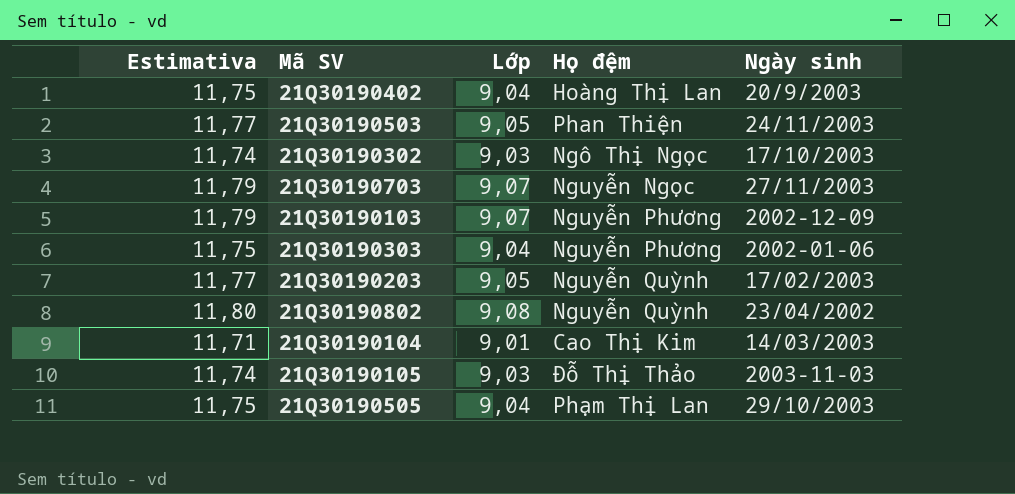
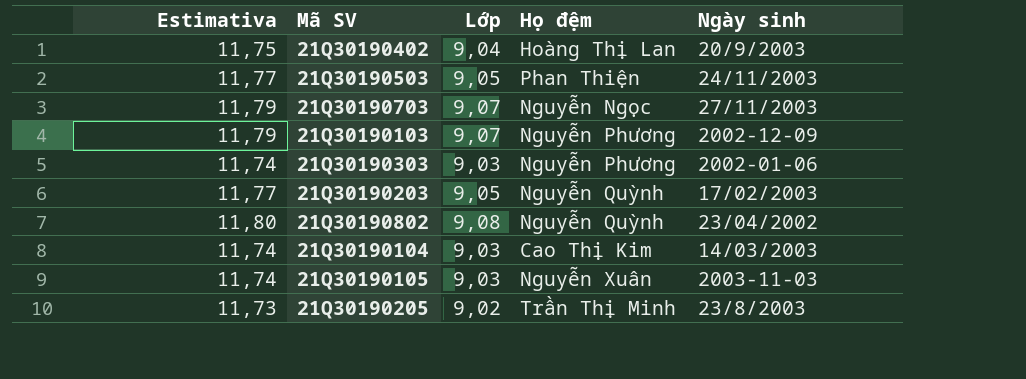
row 21Q30190302: 11,74 | 9,03 | Ngô Thị Ngọc | 17/10/2003 -> none
row 21Q30190505: 11,75 | 9,04 | Phạm Thị Lan | 29/10/2003 -> none
21Q30190303 | Estimativa: 11,75 -> 11,74
21Q30190303 | Lớp: 9,04 -> 9,03
21Q30190104 | Estimativa: 11,71 -> 11,74
21Q30190104 | Lớp: 9,01 -> 9,03
21Q30190105 | Họ đệm: Đỗ Thị Thảo -> Nguyễn Xuân
row 21Q30190205: none -> 11,73 | 9,02 | Trần Thị Minh | 23/8/2003

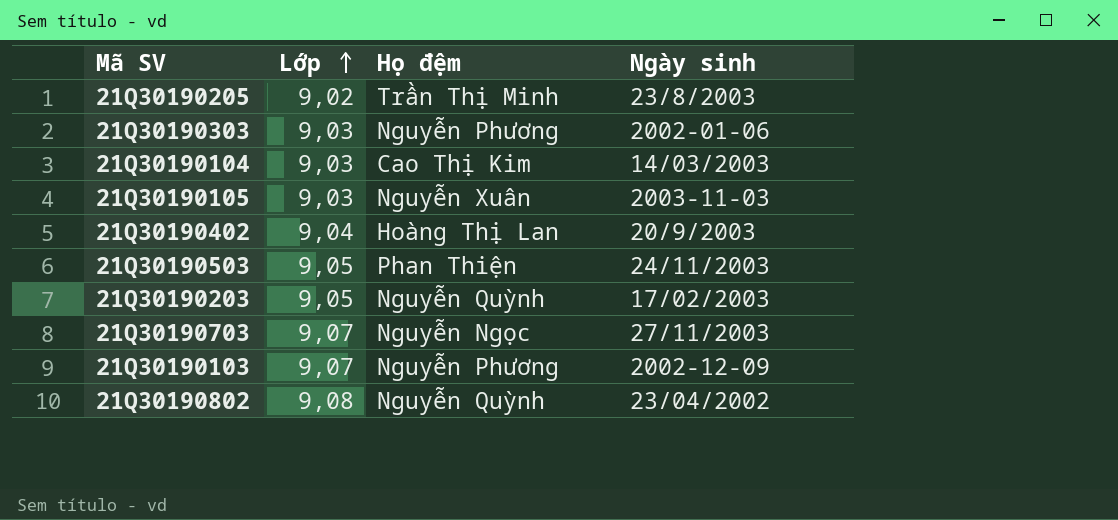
row order: none -> Lớp ascending
column Estimativa | formula: [Lớp] * 1,3 -> none

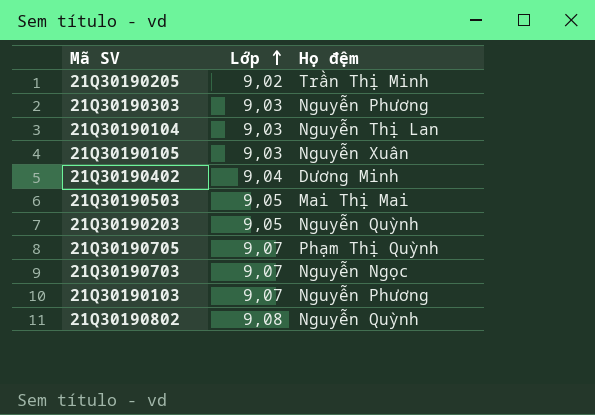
column Ngày sinh | position: 4 -> none
21Q30190104 | Họ đệm: Cao Thị Kim -> Nguyễn Thị Lan
21Q30190402 | Họ đệm: Hoàng Thị Lan -> Dương Minh
21Q30190503 | Họ đệm: Phan Thiện -> Mai Thị Mai
row 21Q30190705: none -> 9,07 | Phạm Thị Quỳnh

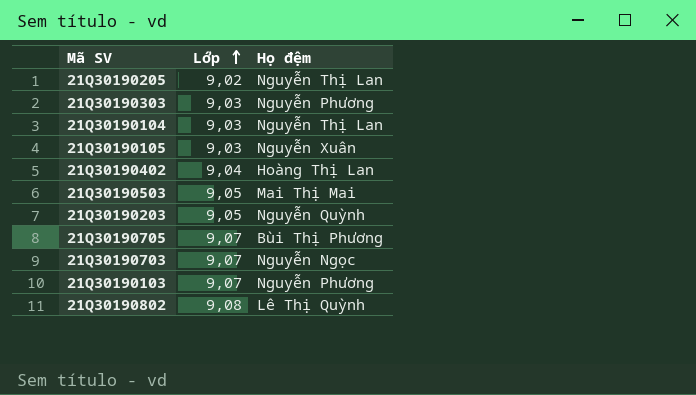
21Q30190205 | Họ đệm: Trần Thị Minh -> Nguyễn Thị Lan
21Q30190402 | Họ đệm: Dương Minh -> Hoàng Thị Lan
21Q30190705 | Họ đệm: Phạm Thị Quỳnh -> Bùi Thị Phương
21Q30190802 | Họ đệm: Nguyễn Quỳnh -> Lê Thị Quỳnh

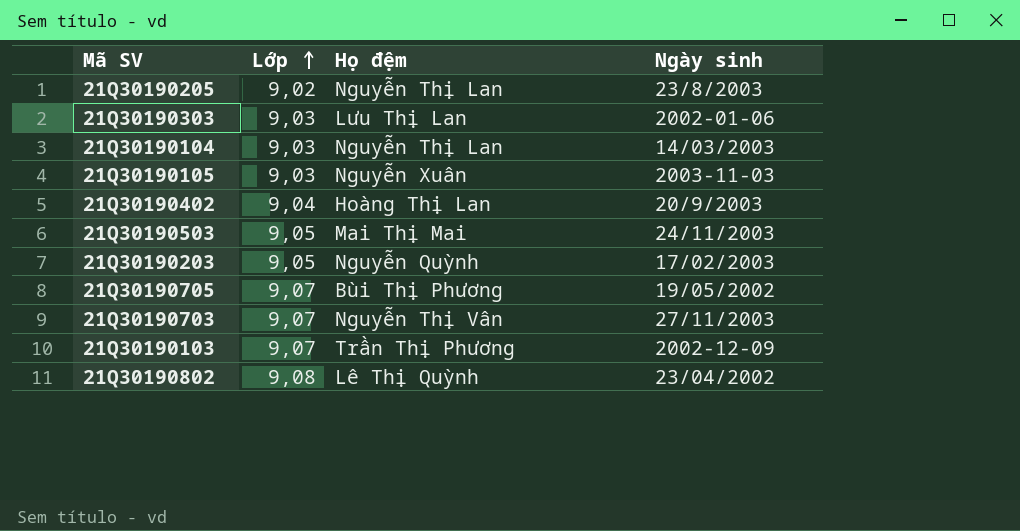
column Ngày sinh | position: none -> 4
21Q30190303 | Họ đệm: Nguyễn Phương -> Lưu Thị Lan
21Q30190703 | Họ đệm: Nguyễn Ngọc -> Nguyễn Thị Vân
21Q30190103 | Họ đệm: Nguyễn Phương -> Trần Thị Phương

